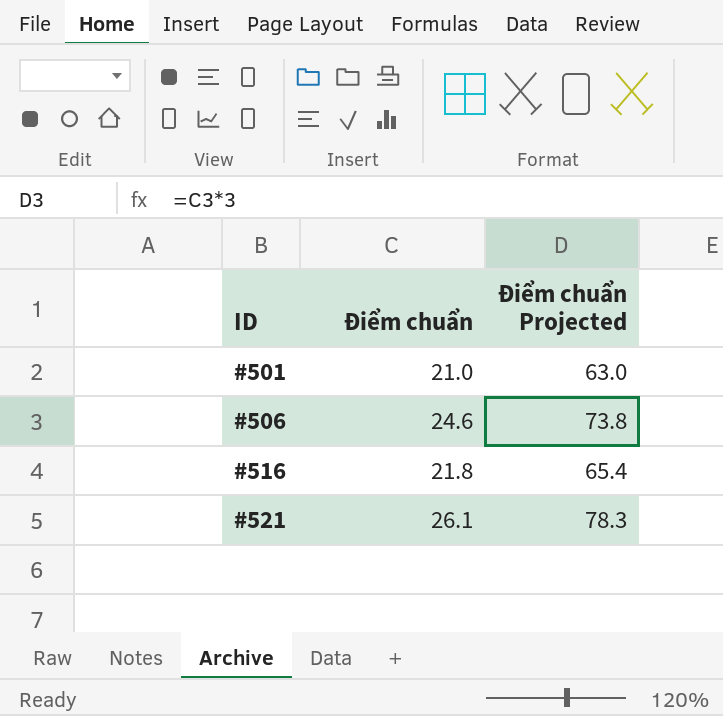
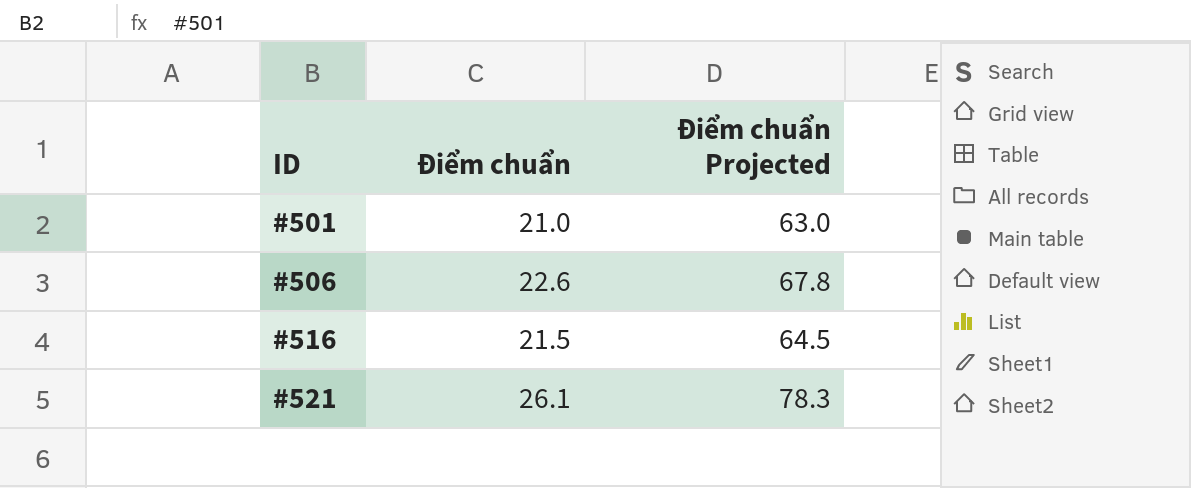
#506 | Điểm chuẩn: 24.6 -> 22.6
#506 | Điểm chuẩn Projected: 73.8 -> 67.8
#516 | Điểm chuẩn: 21.8 -> 21.5
#516 | Điểm chuẩn Projected: 65.4 -> 64.5

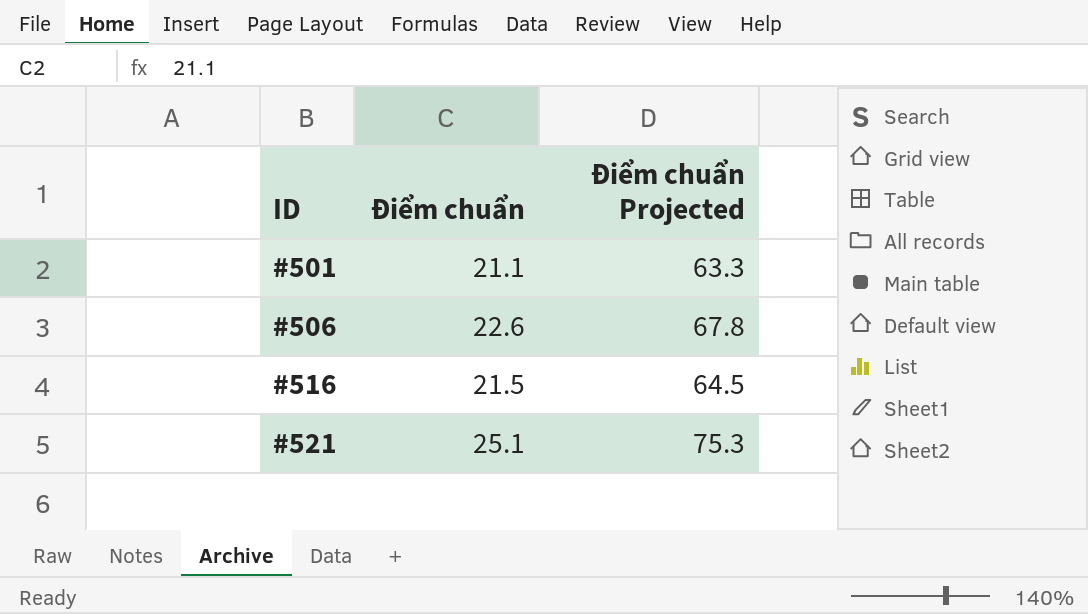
#501 | Điểm chuẩn: 21.0 -> 21.1
#501 | Điểm chuẩn Projected: 63.0 -> 63.3
#521 | Điểm chuẩn: 26.1 -> 25.1
#521 | Điểm chuẩn Projected: 78.3 -> 75.3

